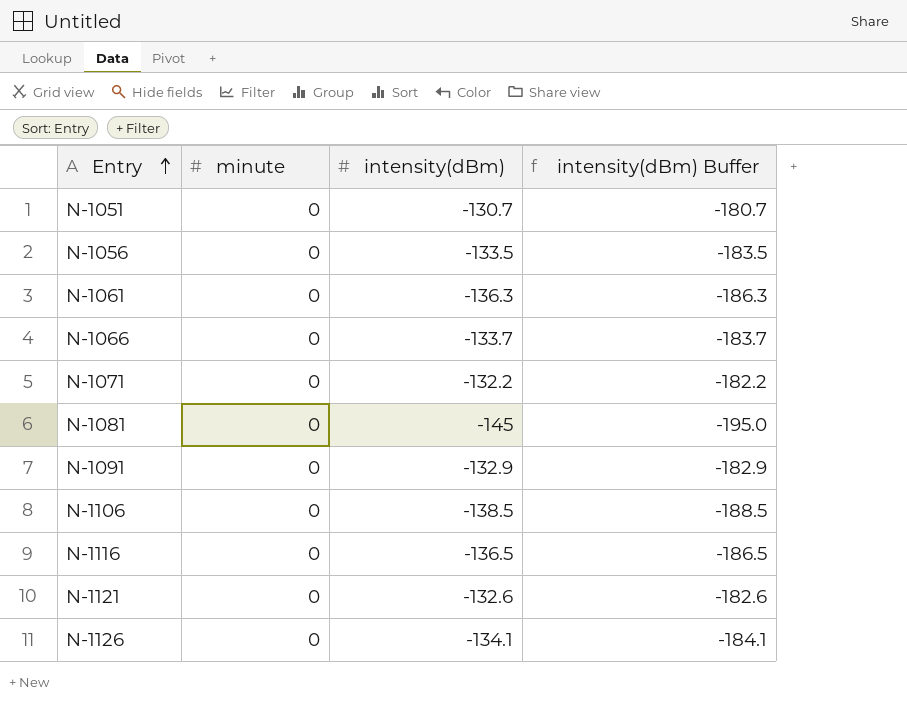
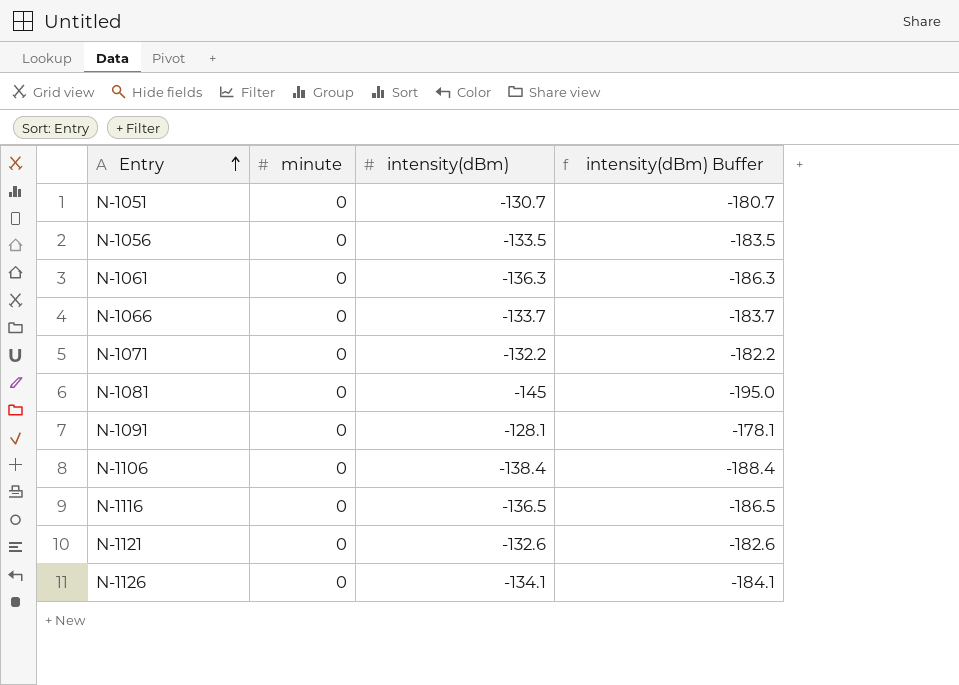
N-1091 | intensity(dBm): -132.9 -> -128.1
N-1091 | intensity(dBm) Buffer: -182.9 -> -178.1
N-1106 | intensity(dBm): -138.5 -> -138.4
N-1106 | intensity(dBm) Buffer: -188.5 -> -188.4

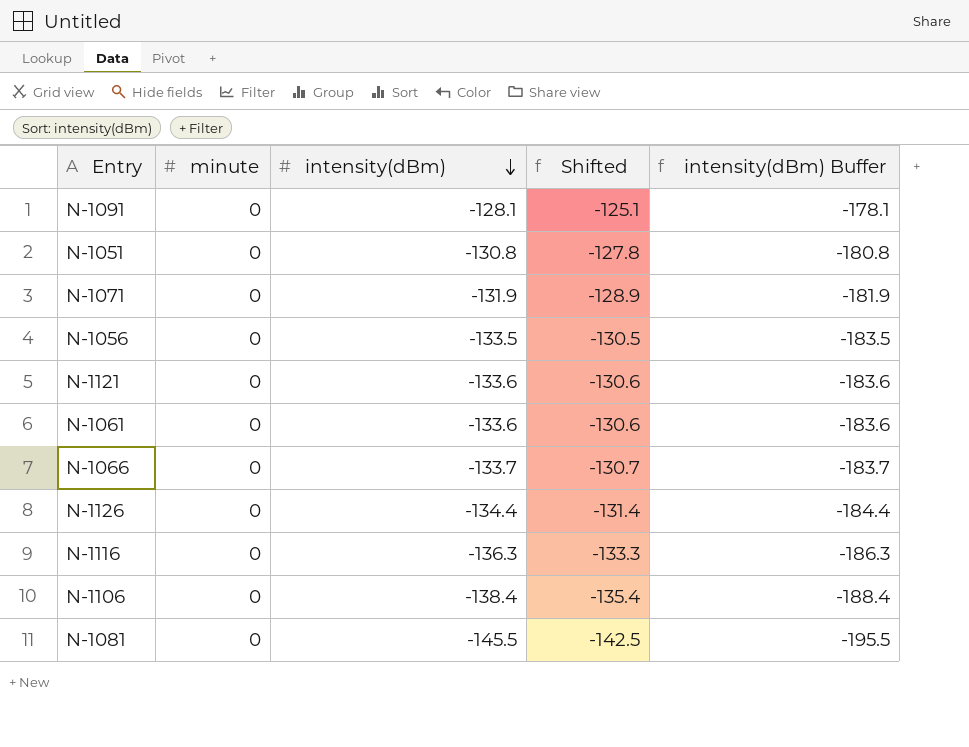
row order: Entry ascending -> intensity(dBm) descending
column Shifted | formula: none -> [intensity(dBm)] + 3
N-1051 | intensity(dBm): -130.7 -> -130.8
N-1051 | intensity(dBm) Buffer: -180.7 -> -180.8
N-1071 | intensity(dBm): -132.2 -> -131.9
N-1071 | intensity(dBm) Buffer: -182.2 -> -181.9
N-1121 | intensity(dBm): -132.6 -> -133.6
N-1121 | intensity(dBm) Buffer: -182.6 -> -183.6
N-1061 | intensity(dBm): -136.3 -> -133.6
N-1061 | intensity(dBm) Buffer: -186.3 -> -183.6
N-1126 | intensity(dBm): -134.1 -> -134.4
N-1126 | intensity(dBm) Buffer: -184.1 -> -184.4
N-1116 | intensity(dBm): -136.5 -> -136.3
N-1116 | intensity(dBm) Buffer: -186.5 -> -186.3
N-1081 | intensity(dBm): -145 -> -145.5
N-1081 | intensity(dBm) Buffer: -195.0 -> -195.5

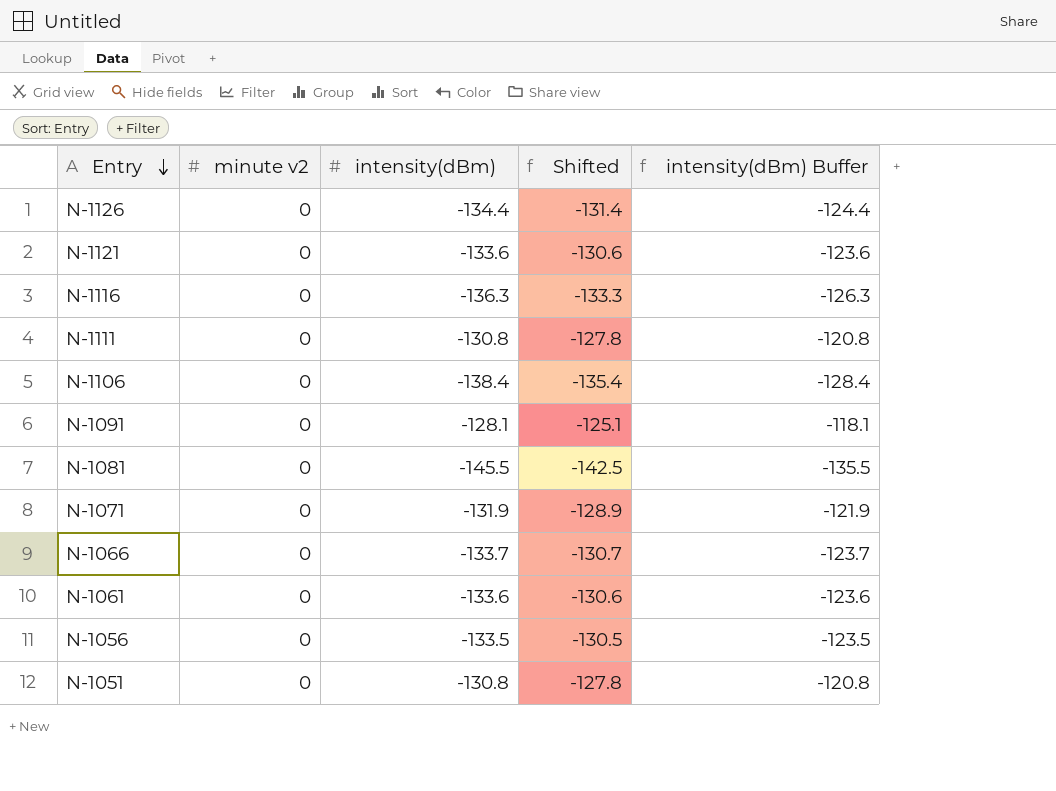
row order: intensity(dBm) descending -> Entry descending
column name: minute -> minute v2
column intensity(dBm) Buffer | formula: [intensity(dBm)] - 50 -> [intensity(dBm)] + 10
row N-1111: none -> 0 | -130.8 | -127.8 | -120.8

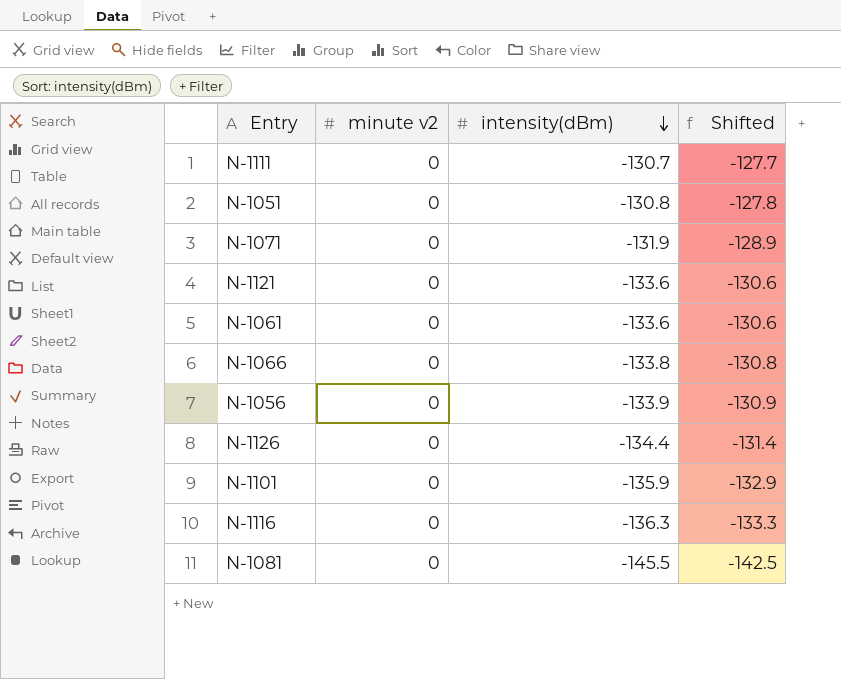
row order: Entry descending -> intensity(dBm) descending
column intensity(dBm) Buffer | formula: [intensity(dBm)] + 10 -> none
row N-1106: 0 | -138.4 | -135.4 | -128.4 -> none
row N-1091: 0 | -128.1 | -125.1 | -118.1 -> none
N-1111 | intensity(dBm): -130.8 -> -130.7
N-1111 | Shifted: -127.8 -> -127.7
N-1066 | intensity(dBm): -133.7 -> -133.8
N-1066 | Shifted: -130.7 -> -130.8
N-1056 | intensity(dBm): -133.5 -> -133.9
N-1056 | Shifted: -130.5 -> -130.9
row N-1101: none -> 0 | -135.9 | -132.9

